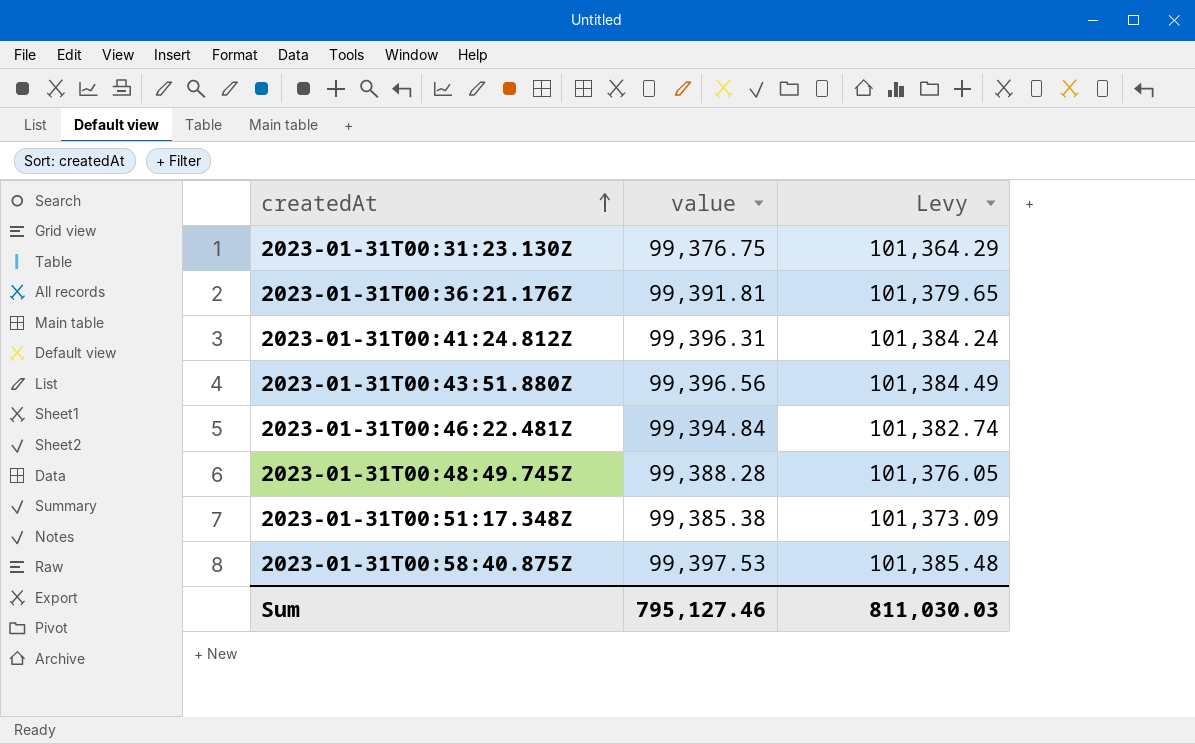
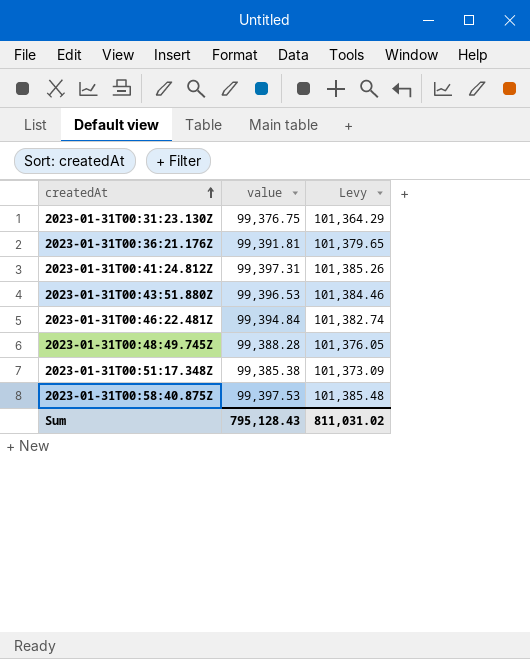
2023-01-31T00:41:24.812Z | value: 99,396.31 -> 99,397.31
2023-01-31T00:41:24.812Z | Levy: 101,384.24 -> 101,385.26
2023-01-31T00:43:51.880Z | value: 99,396.56 -> 99,396.53
2023-01-31T00:43:51.880Z | Levy: 101,384.49 -> 101,384.46
Sum | value: 795,127.46 -> 795,128.43
Sum | Levy: 811,030.03 -> 811,031.02

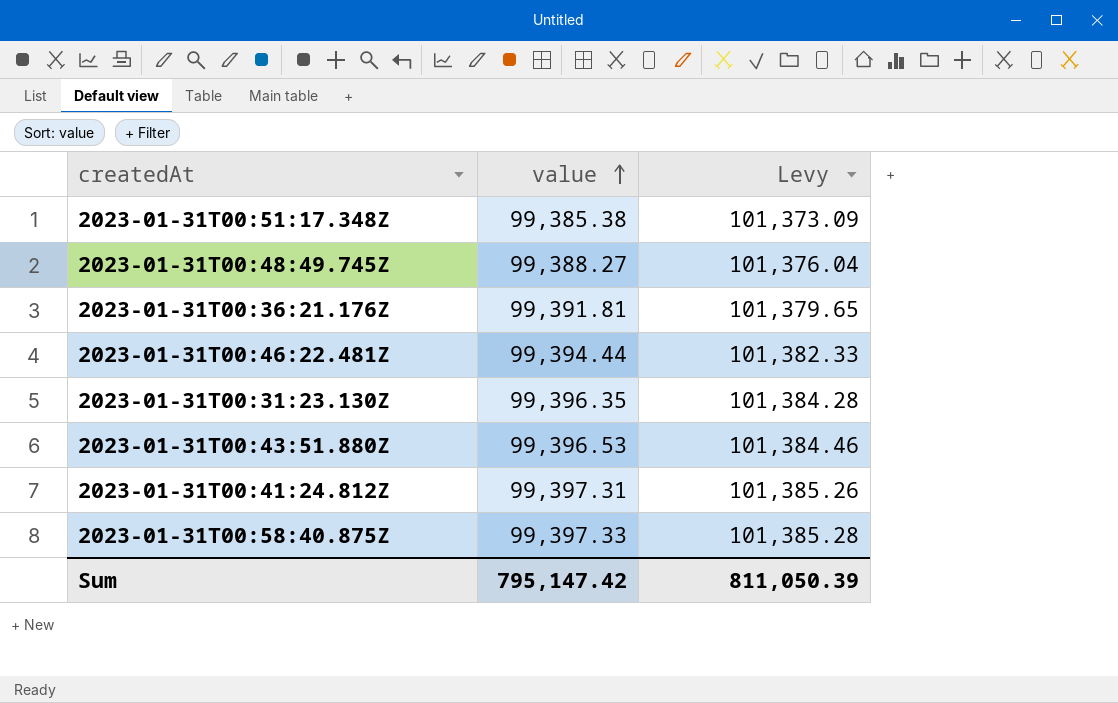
row order: createdAt ascending -> value ascending
2023-01-31T00:48:49.745Z | value: 99,388.28 -> 99,388.27
2023-01-31T00:48:49.745Z | Levy: 101,376.05 -> 101,376.04
2023-01-31T00:46:22.481Z | value: 99,394.84 -> 99,394.44
2023-01-31T00:46:22.481Z | Levy: 101,382.74 -> 101,382.33
2023-01-31T00:31:23.130Z | value: 99,376.75 -> 99,396.35
2023-01-31T00:31:23.130Z | Levy: 101,364.29 -> 101,384.28
2023-01-31T00:58:40.875Z | value: 99,397.53 -> 99,397.33
2023-01-31T00:58:40.875Z | Levy: 101,385.48 -> 101,385.28
Sum | value: 795,128.43 -> 795,147.42
Sum | Levy: 811,031.02 -> 811,050.39

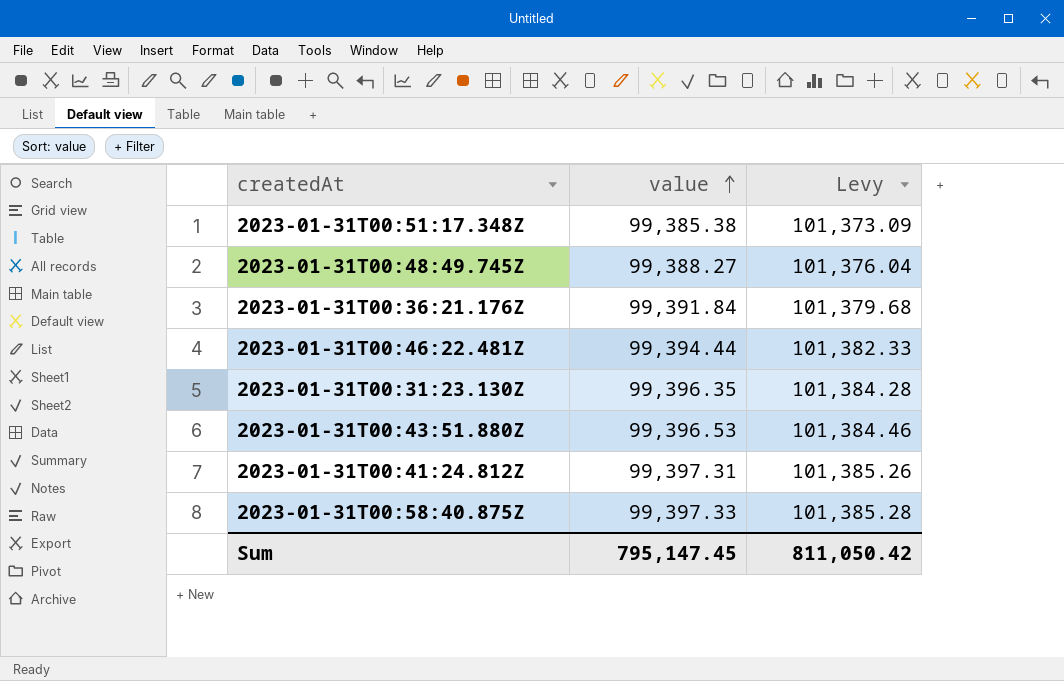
2023-01-31T00:36:21.176Z | value: 99,391.81 -> 99,391.84
2023-01-31T00:36:21.176Z | Levy: 101,379.65 -> 101,379.68
Sum | value: 795,147.42 -> 795,147.45
Sum | Levy: 811,050.39 -> 811,050.42

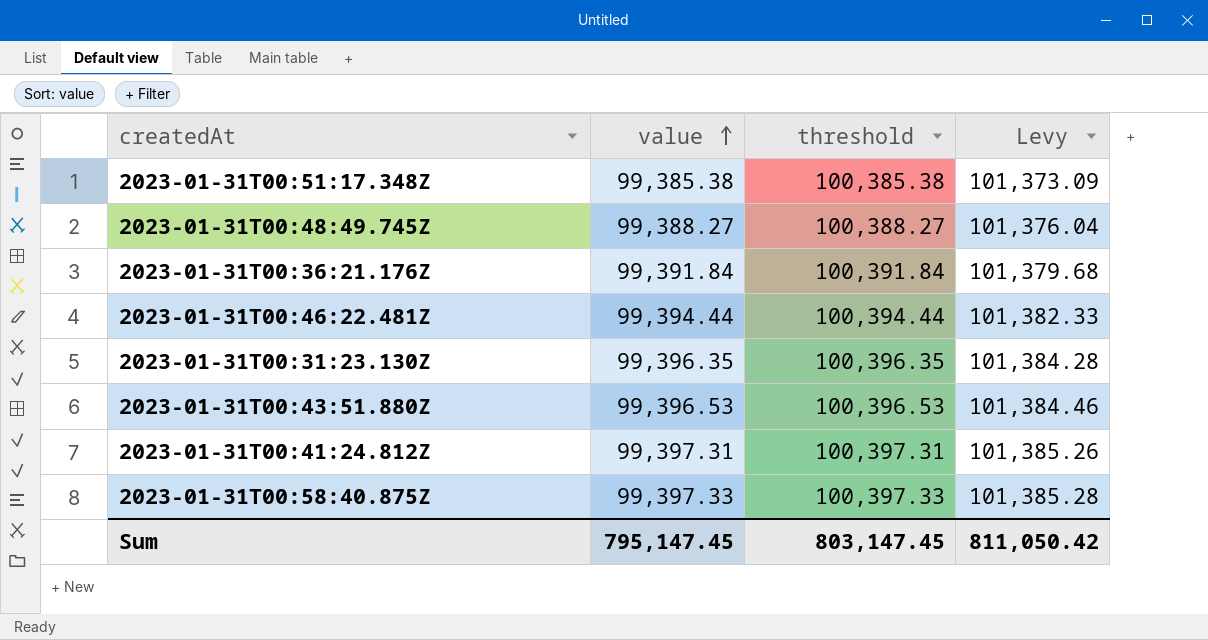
column threshold | formula: none -> [value] + 1000

